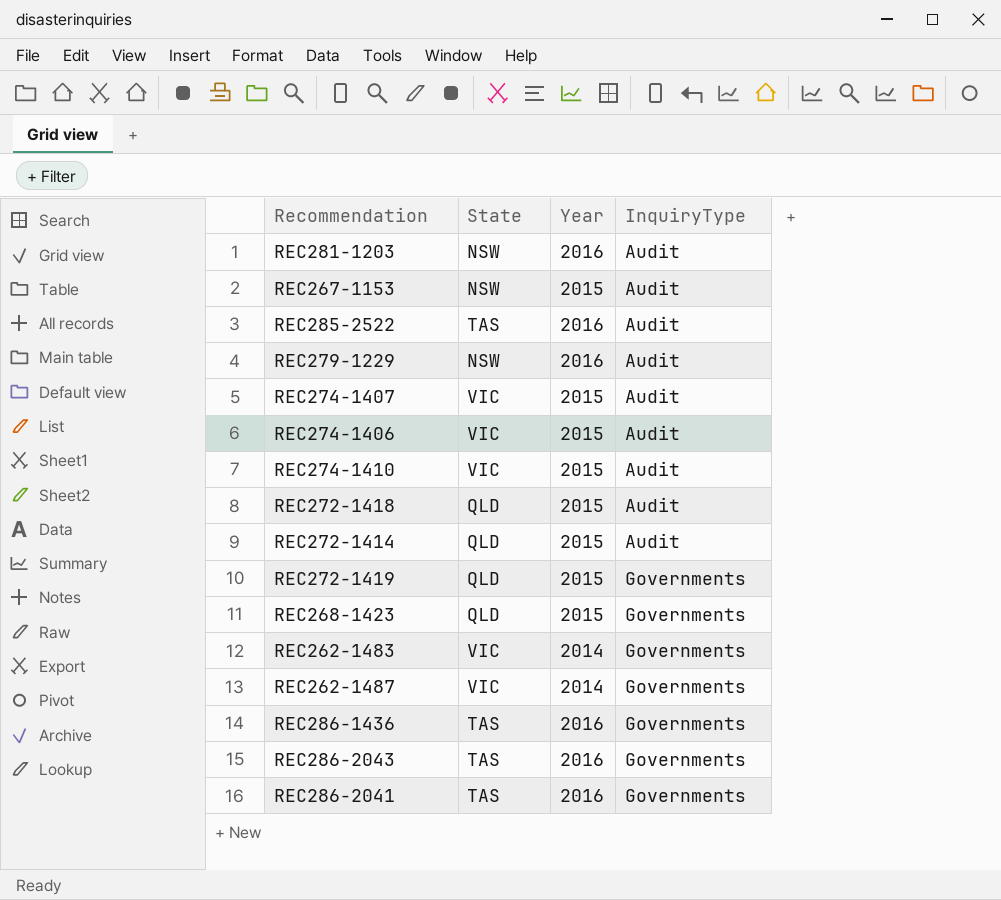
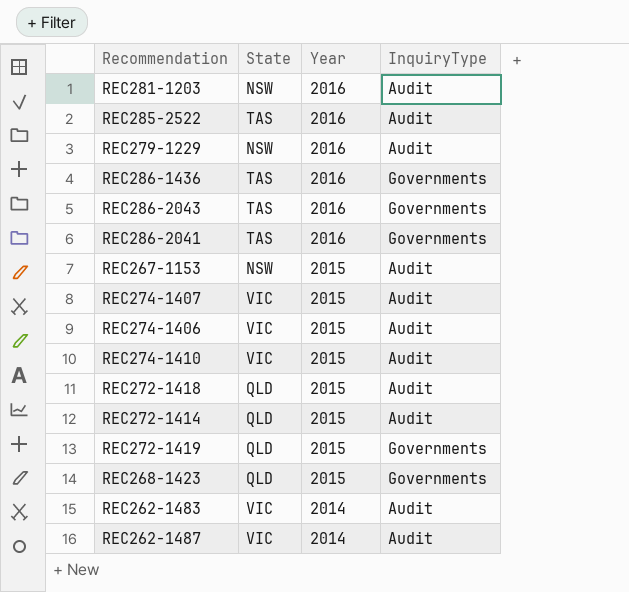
row order: InquiryType ascending -> Year descending
REC262-1483 | InquiryType: Governments -> Audit
REC262-1487 | InquiryType: Governments -> Audit

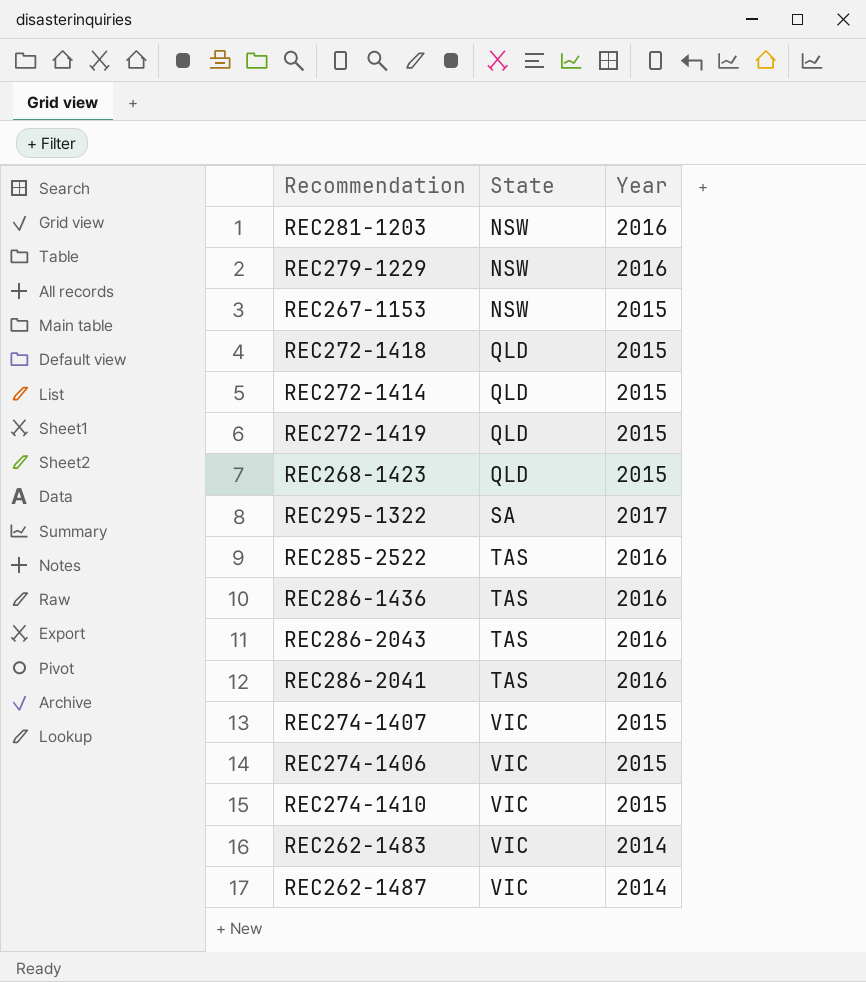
row order: Year descending -> State ascending
column InquiryType | position: 4 -> none
row REC295-1322: none -> SA | 2017

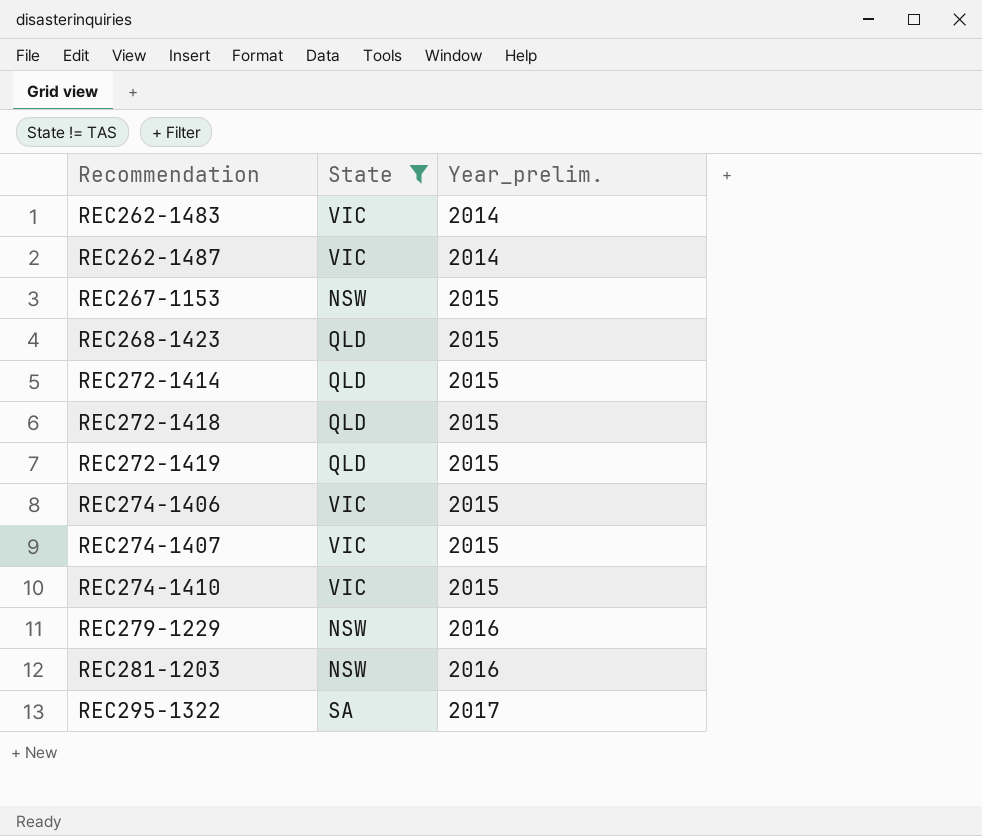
filter: none -> State != TAS
row order: State ascending -> Recommendation ascending
column name: Year -> Year_prelim.

